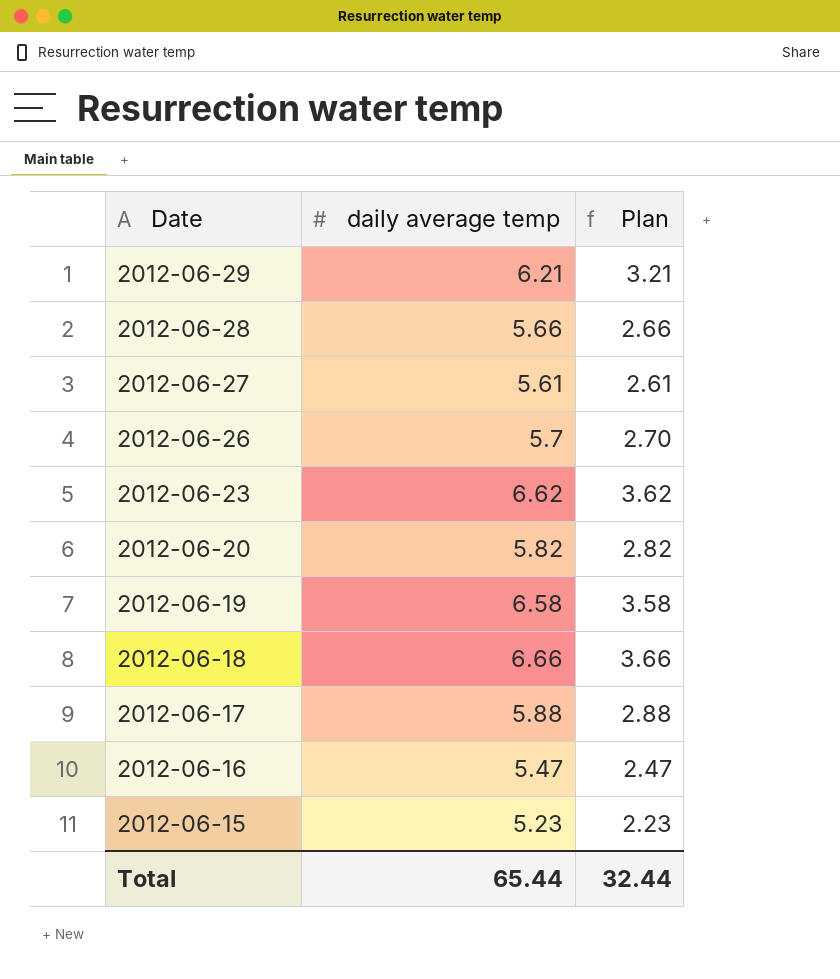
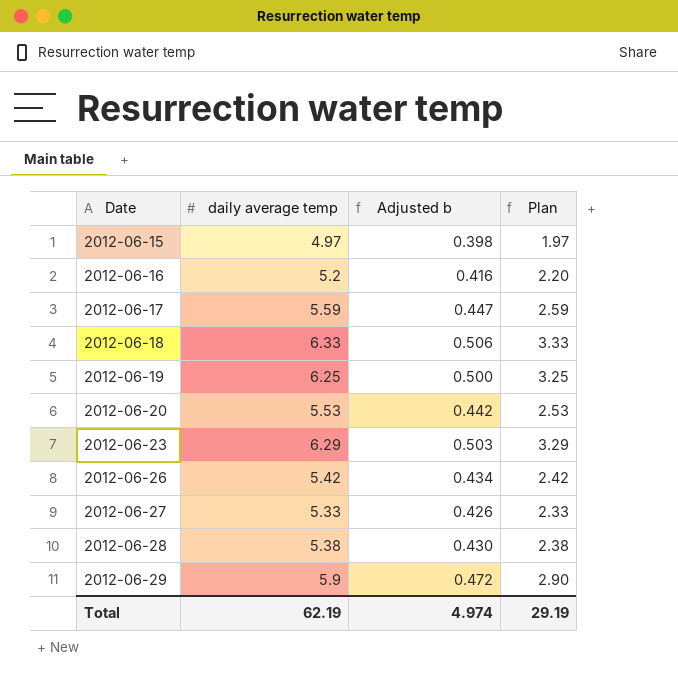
row order: Date descending -> Date ascending
column Adjusted b | formula: none -> [daily average temp] * 0.08
2012-06-15 | daily average temp: 5.23 -> 4.97
2012-06-15 | Plan: 2.23 -> 1.97
2012-06-16 | daily average temp: 5.47 -> 5.2
2012-06-16 | Plan: 2.47 -> 2.20
2012-06-17 | daily average temp: 5.88 -> 5.59
2012-06-17 | Plan: 2.88 -> 2.59
2012-06-18 | daily average temp: 6.66 -> 6.33
2012-06-18 | Plan: 3.66 -> 3.33
2012-06-19 | daily average temp: 6.58 -> 6.25
2012-06-19 | Plan: 3.58 -> 3.25
2012-06-20 | daily average temp: 5.82 -> 5.53
2012-06-20 | Plan: 2.82 -> 2.53
2012-06-23 | daily average temp: 6.62 -> 6.29
2012-06-23 | Plan: 3.62 -> 3.29
2012-06-26 | daily average temp: 5.7 -> 5.42
2012-06-26 | Plan: 2.70 -> 2.42
2012-06-27 | daily average temp: 5.61 -> 5.33
2012-06-27 | Plan: 2.61 -> 2.33
2012-06-28 | daily average temp: 5.66 -> 5.38
2012-06-28 | Plan: 2.66 -> 2.38
2012-06-29 | daily average temp: 6.21 -> 5.9
2012-06-29 | Plan: 3.21 -> 2.90
Total | daily average temp: 65.44 -> 62.19
Total | Plan: 32.44 -> 29.19

